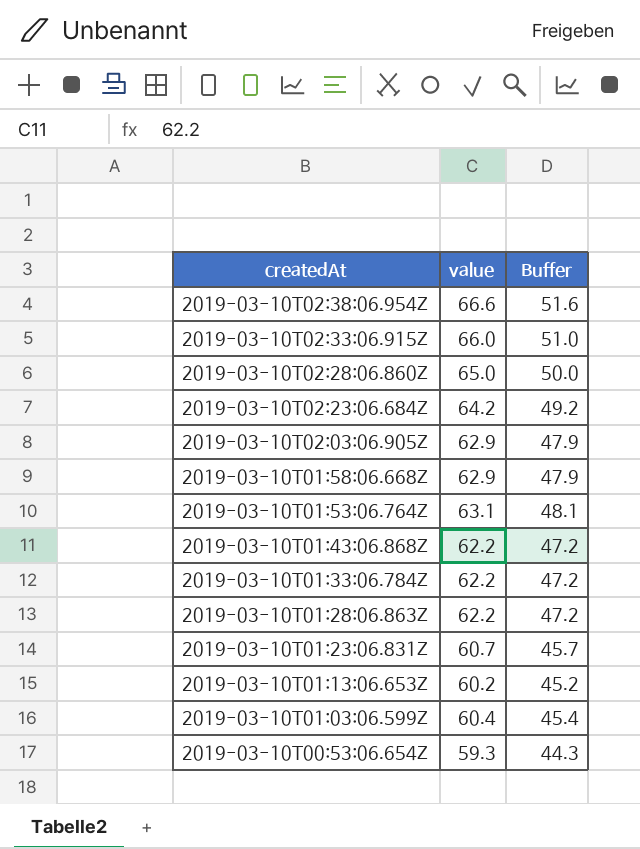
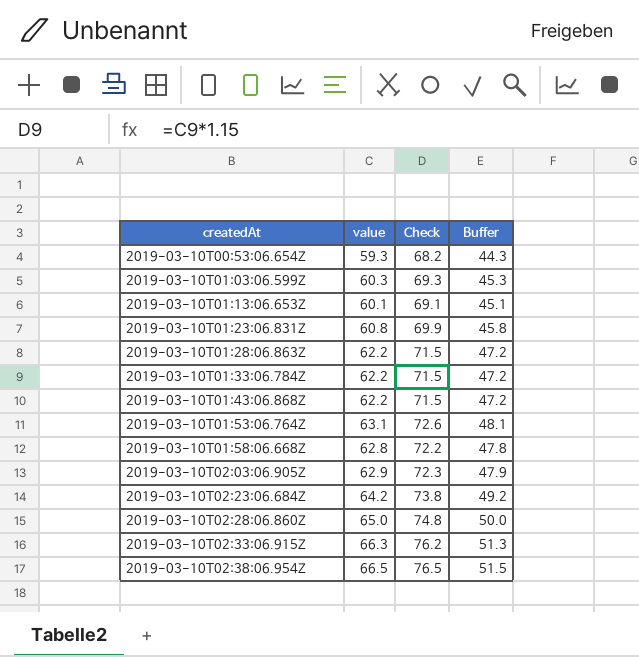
row order: createdAt descending -> createdAt ascending
column Check | formula: none -> [value] * 1.15
2019-03-10T01:03:06.599Z | value: 60.4 -> 60.3
2019-03-10T01:03:06.599Z | Buffer: 45.4 -> 45.3
2019-03-10T01:13:06.653Z | value: 60.2 -> 60.1
2019-03-10T01:13:06.653Z | Buffer: 45.2 -> 45.1
2019-03-10T01:23:06.831Z | value: 60.7 -> 60.8
2019-03-10T01:23:06.831Z | Buffer: 45.7 -> 45.8
2019-03-10T01:58:06.668Z | value: 62.9 -> 62.8
2019-03-10T01:58:06.668Z | Buffer: 47.9 -> 47.8
2019-03-10T02:33:06.915Z | value: 66.0 -> 66.3
2019-03-10T02:33:06.915Z | Buffer: 51.0 -> 51.3
2019-03-10T02:38:06.954Z | value: 66.6 -> 66.5
2019-03-10T02:38:06.954Z | Buffer: 51.6 -> 51.5

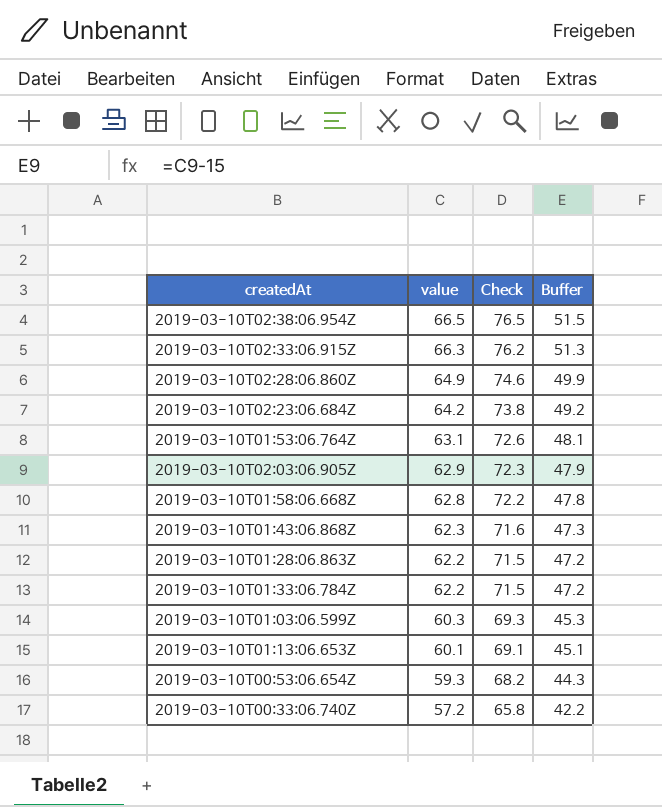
row order: createdAt ascending -> value descending
row 2019-03-10T01:23:06.831Z: 60.8 | 69.9 | 45.8 -> none
2019-03-10T02:28:06.860Z | value: 65.0 -> 64.9
2019-03-10T02:28:06.860Z | Check: 74.8 -> 74.6
2019-03-10T02:28:06.860Z | Buffer: 50.0 -> 49.9
2019-03-10T01:43:06.868Z | value: 62.2 -> 62.3
2019-03-10T01:43:06.868Z | Check: 71.5 -> 71.6
2019-03-10T01:43:06.868Z | Buffer: 47.2 -> 47.3
row 2019-03-10T00:33:06.740Z: none -> 57.2 | 65.8 | 42.2

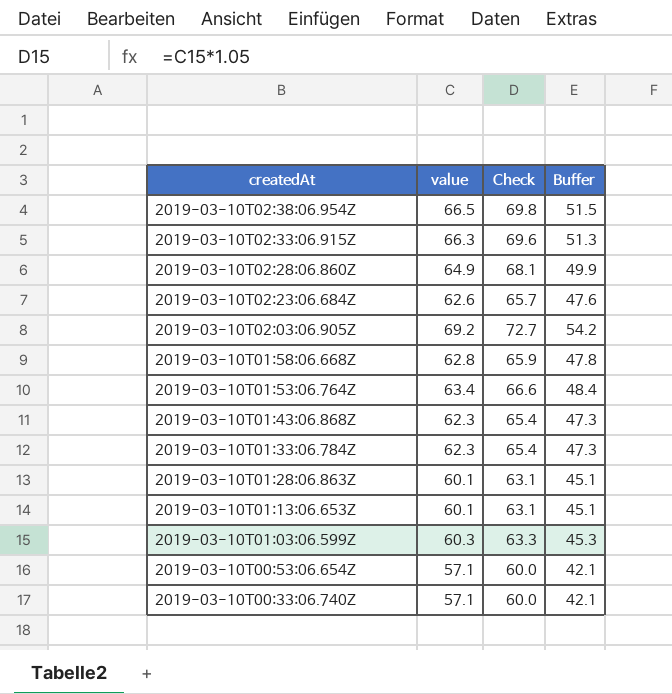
row order: value descending -> createdAt descending
column Check | formula: [value] * 1.15 -> [value] * 1.05
2019-03-10T02:23:06.684Z | value: 64.2 -> 62.6
2019-03-10T02:23:06.684Z | Buffer: 49.2 -> 47.6
2019-03-10T02:03:06.905Z | value: 62.9 -> 69.2
2019-03-10T02:03:06.905Z | Buffer: 47.9 -> 54.2
2019-03-10T01:53:06.764Z | value: 63.1 -> 63.4
2019-03-10T01:53:06.764Z | Buffer: 48.1 -> 48.4
2019-03-10T01:33:06.784Z | value: 62.2 -> 62.3
2019-03-10T01:33:06.784Z | Buffer: 47.2 -> 47.3
2019-03-10T01:28:06.863Z | value: 62.2 -> 60.1
2019-03-10T01:28:06.863Z | Buffer: 47.2 -> 45.1
2019-03-10T00:53:06.654Z | value: 59.3 -> 57.1
2019-03-10T00:53:06.654Z | Buffer: 44.3 -> 42.1
2019-03-10T00:33:06.740Z | value: 57.2 -> 57.1
2019-03-10T00:33:06.740Z | Buffer: 42.2 -> 42.1

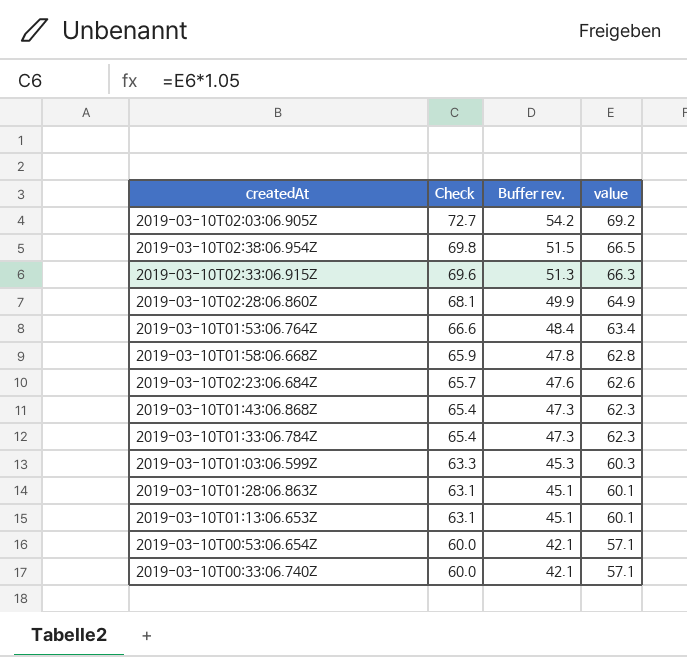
row order: createdAt descending -> Check descending
column name: Buffer -> Buffer rev.
column value | position: 2 -> 4

